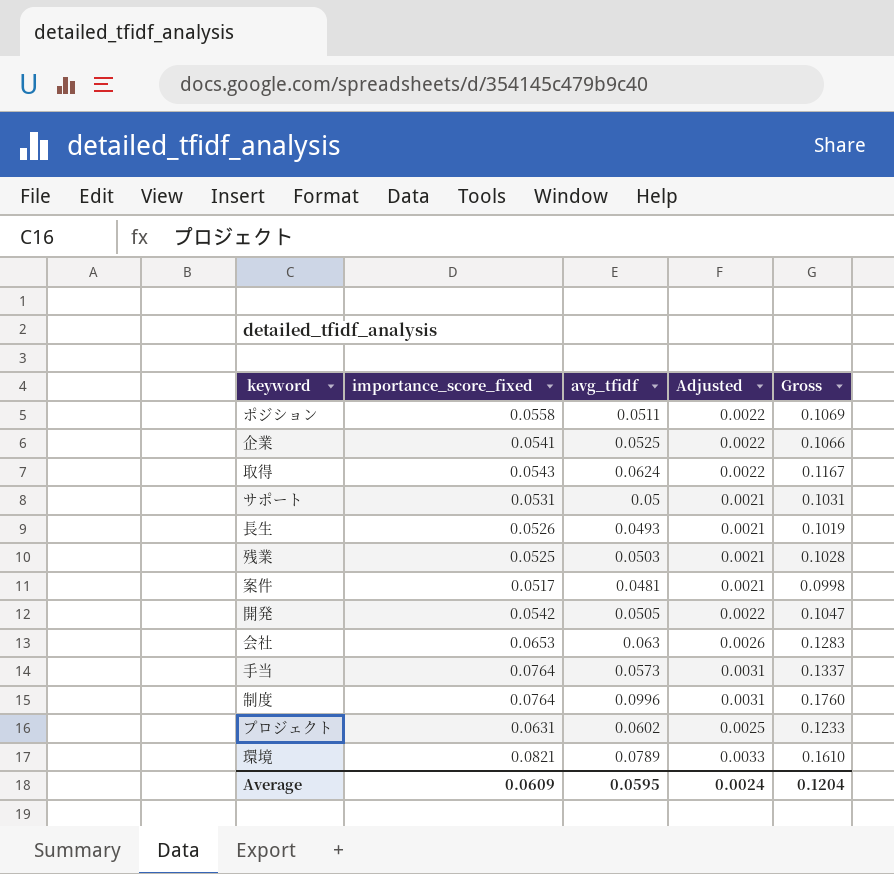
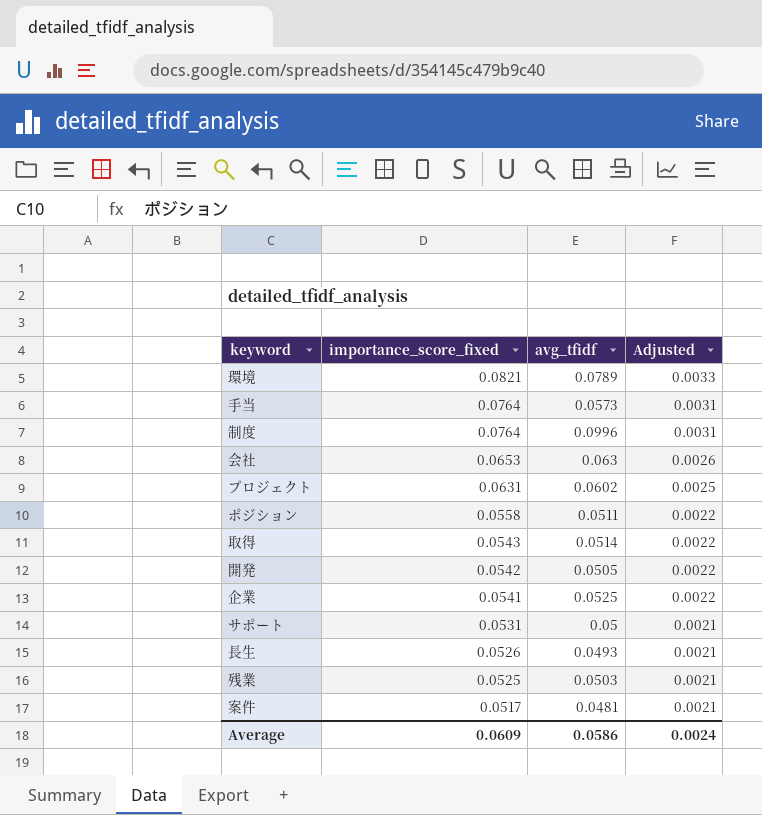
row order: none -> importance_score_fixed descending
column Gross | formula: [importance_score_fixed] + [avg_tfidf] -> none
取得 | avg_tfidf: 0.0624 -> 0.0514
Average | avg_tfidf: 0.0595 -> 0.0586

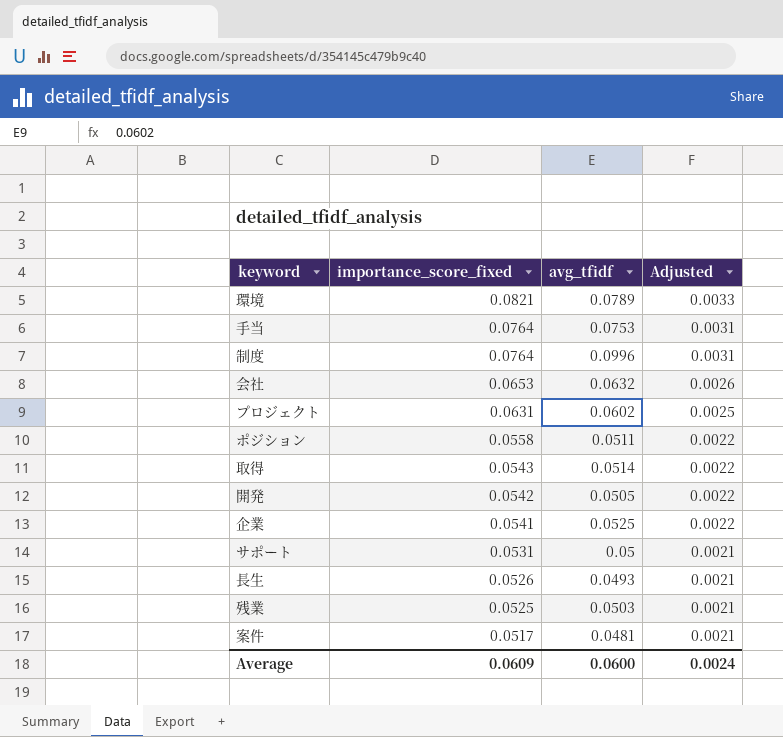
手当 | avg_tfidf: 0.0573 -> 0.0753
会社 | avg_tfidf: 0.063 -> 0.0632
Average | avg_tfidf: 0.0586 -> 0.0600

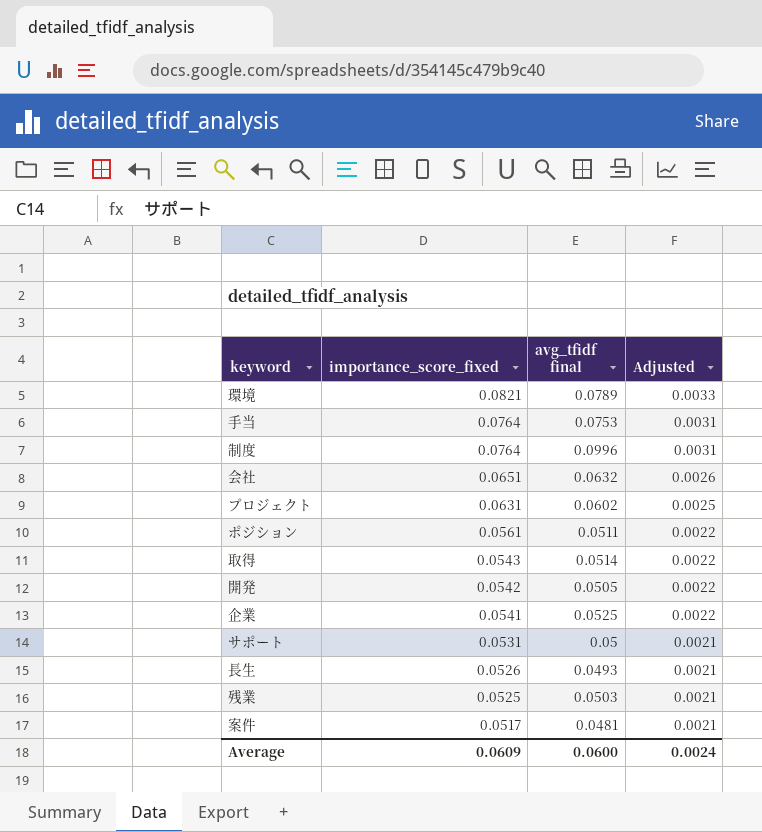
column name: avg_tfidf -> avg_tfidf final
会社 | importance_score_fixed: 0.0653 -> 0.0651
ポジション | importance_score_fixed: 0.0558 -> 0.0561

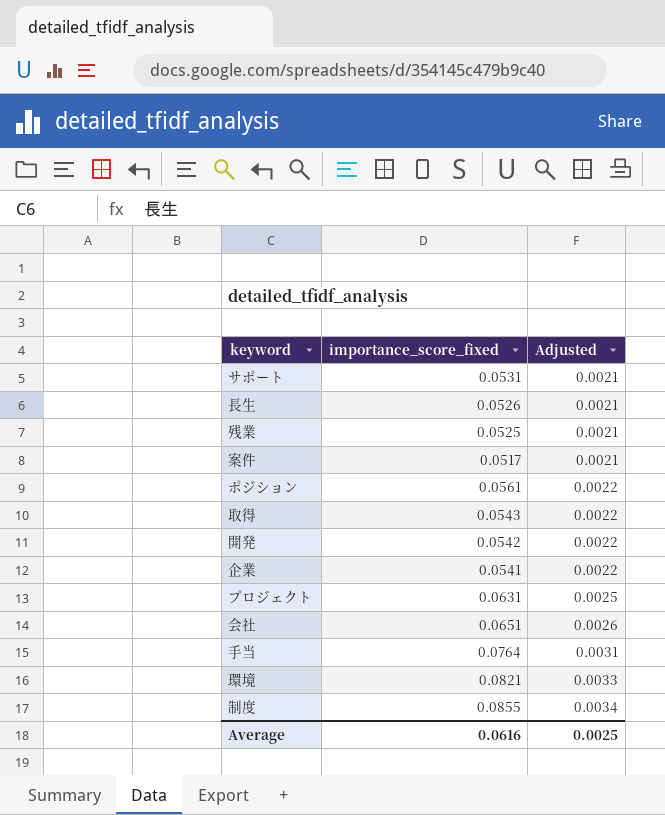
row order: importance_score_fixed descending -> Adjusted ascending
column avg_tfidf final | position: 3 -> none
制度 | importance_score_fixed: 0.0764 -> 0.0855
制度 | Adjusted: 0.0031 -> 0.0034
Average | importance_score_fixed: 0.0609 -> 0.0616
Average | Adjusted: 0.0024 -> 0.0025

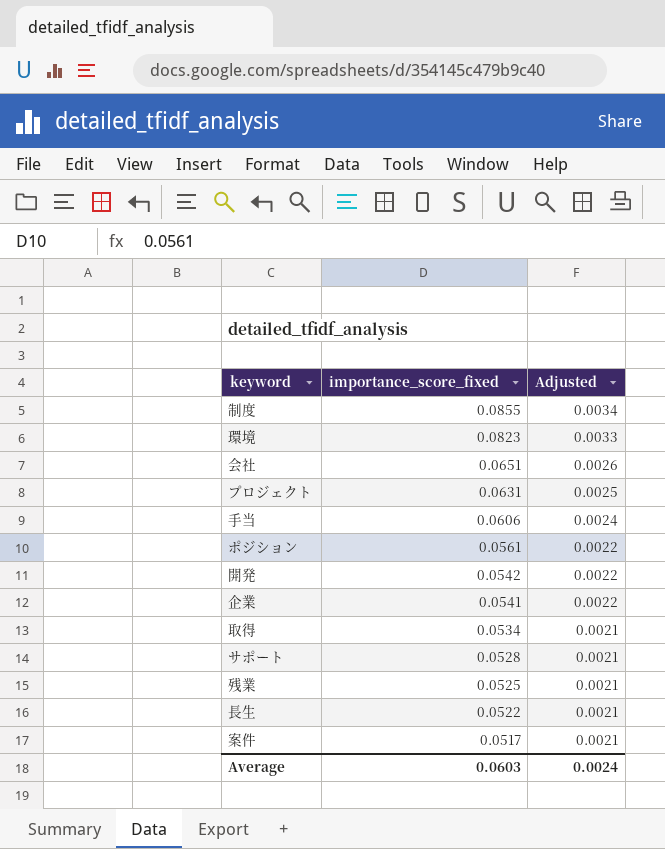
row order: Adjusted ascending -> importance_score_fixed descending
環境 | importance_score_fixed: 0.0821 -> 0.0823
手当 | importance_score_fixed: 0.0764 -> 0.0606
手当 | Adjusted: 0.0031 -> 0.0024
取得 | importance_score_fixed: 0.0543 -> 0.0534
取得 | Adjusted: 0.0022 -> 0.0021
サポート | importance_score_fixed: 0.0531 -> 0.0528
長生 | importance_score_fixed: 0.0526 -> 0.0522
Average | importance_score_fixed: 0.0616 -> 0.0603
Average | Adjusted: 0.0025 -> 0.0024

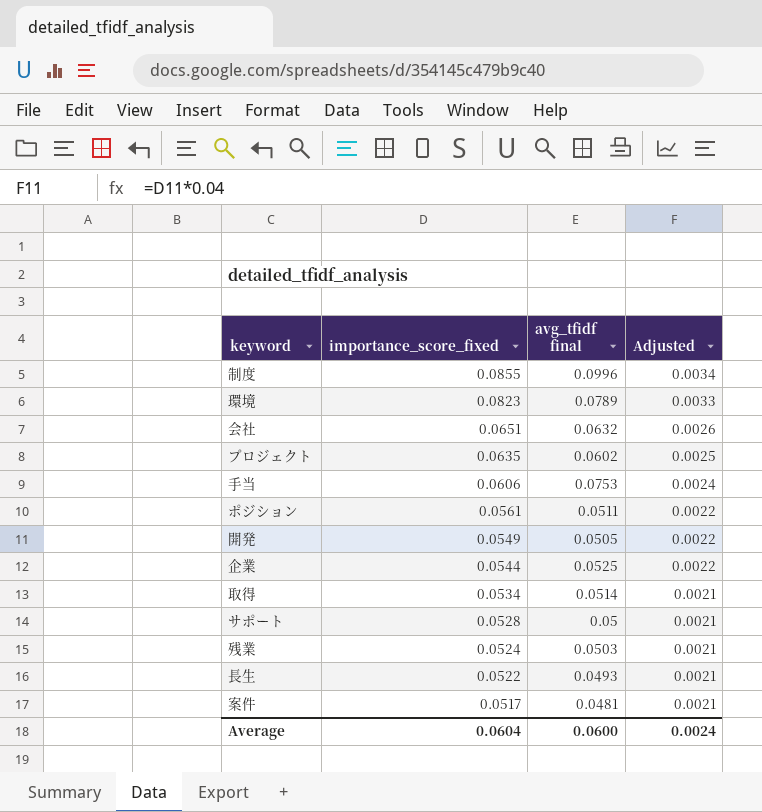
column avg_tfidf final | position: none -> 3
プロジェクト | importance_score_fixed: 0.0631 -> 0.0635
開発 | importance_score_fixed: 0.0542 -> 0.0549
企業 | importance_score_fixed: 0.0541 -> 0.0544
残業 | importance_score_fixed: 0.0525 -> 0.0524
Average | importance_score_fixed: 0.0603 -> 0.0604

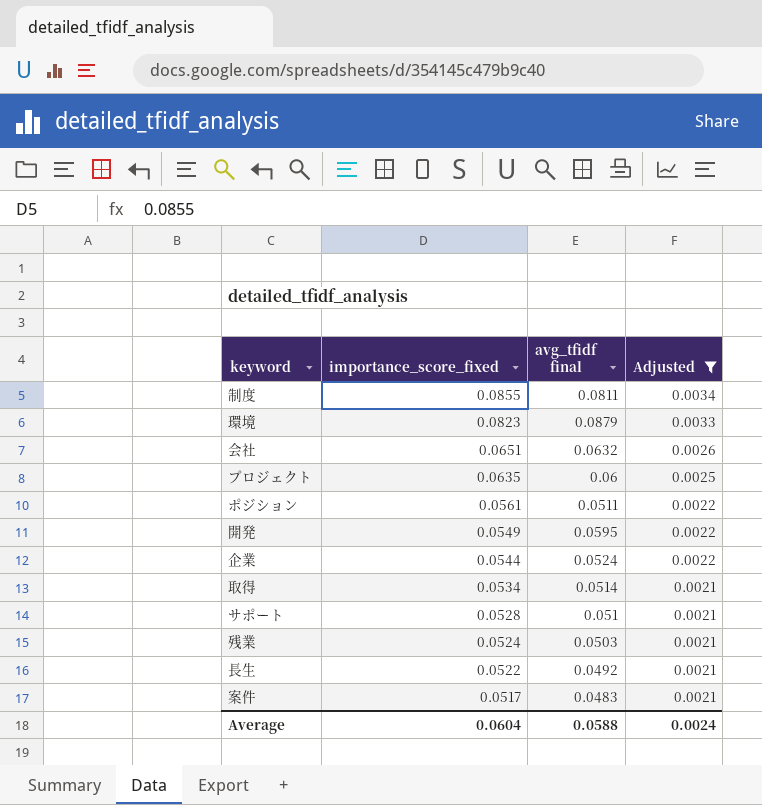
filter: none -> Adjusted != 0.0024
制度 | avg_tfidf final: 0.0996 -> 0.0811
環境 | avg_tfidf final: 0.0789 -> 0.0879
プロジェクト | avg_tfidf final: 0.0602 -> 0.06
開発 | avg_tfidf final: 0.0505 -> 0.0595
企業 | avg_tfidf final: 0.0525 -> 0.0524
サポート | avg_tfidf final: 0.05 -> 0.051
長生 | avg_tfidf final: 0.0493 -> 0.0492
案件 | avg_tfidf final: 0.0481 -> 0.0483
Average | avg_tfidf final: 0.0600 -> 0.0588

